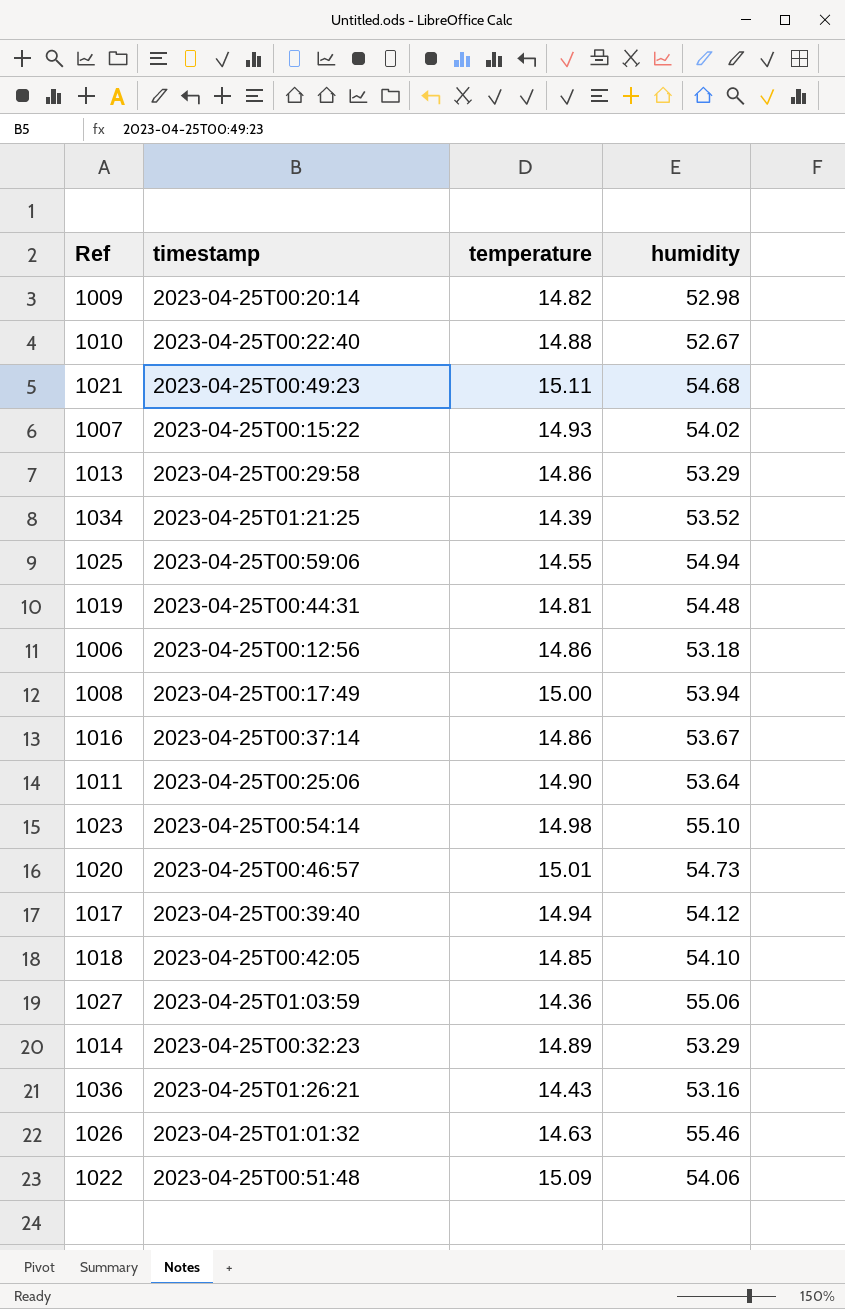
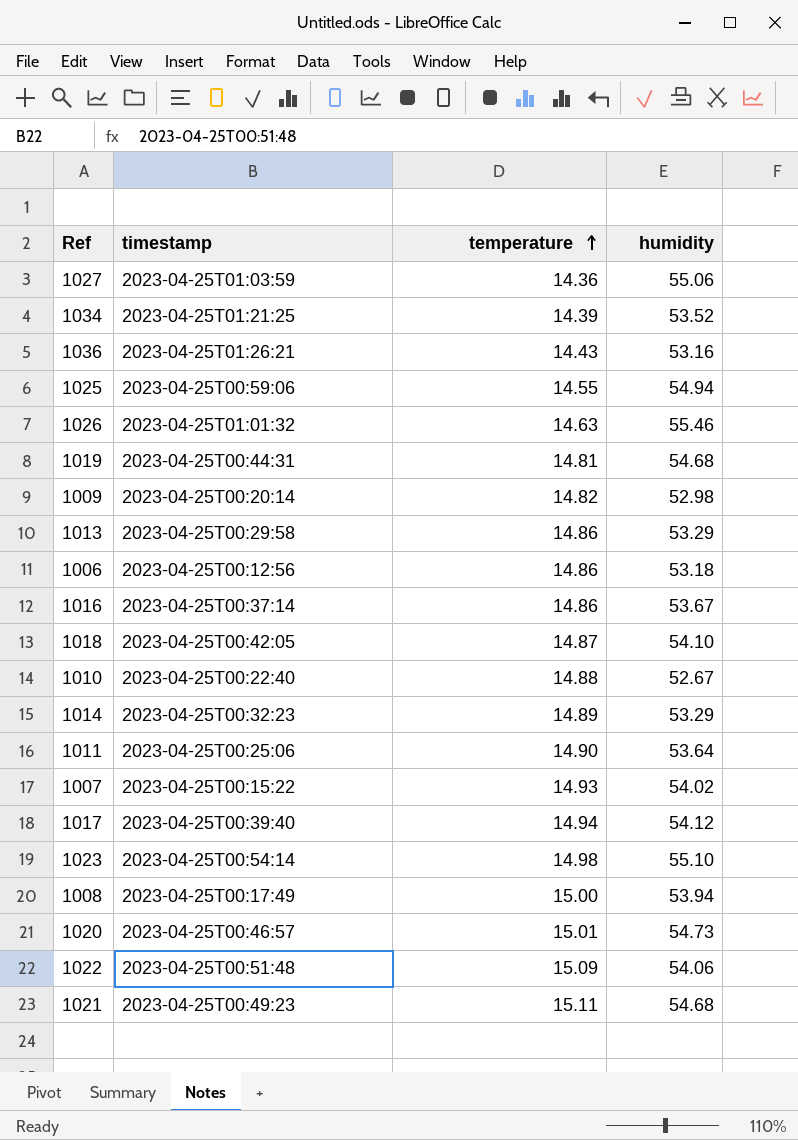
row order: none -> temperature ascending
1019 | humidity: 54.48 -> 54.68
1018 | temperature: 14.85 -> 14.87

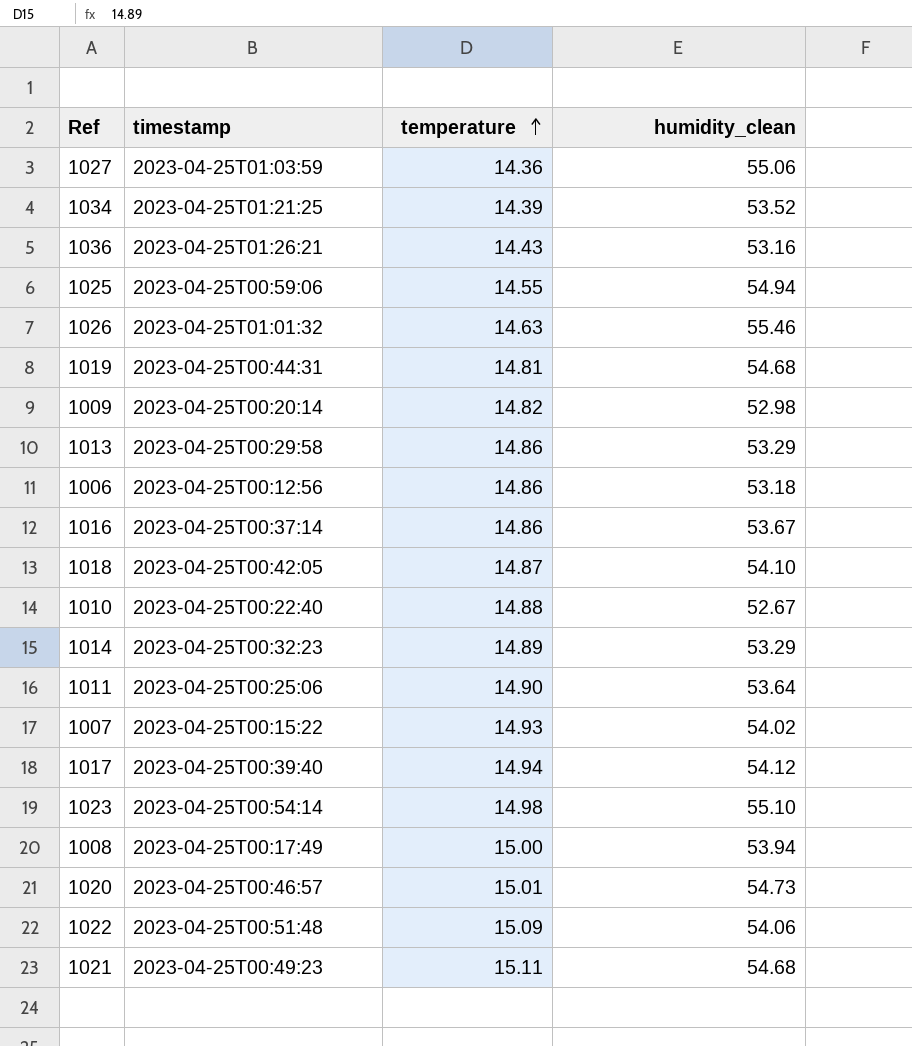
column name: humidity -> humidity_clean

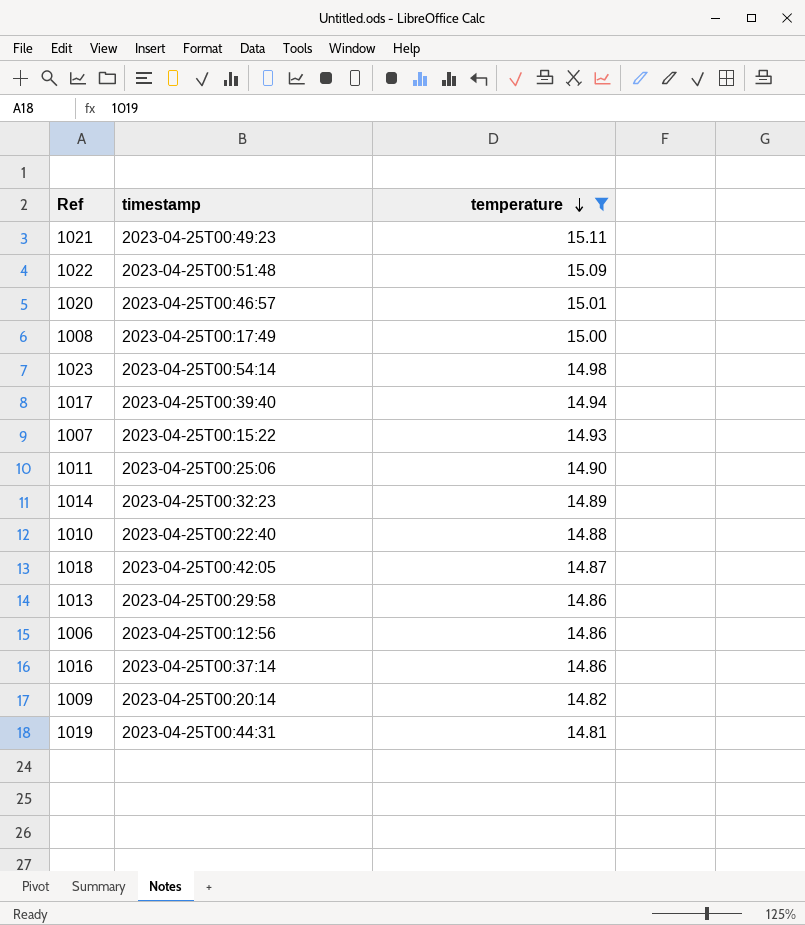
filter: none -> temperature >= 14.81
row order: temperature ascending -> temperature descending
column humidity_clean | position: 4 -> none

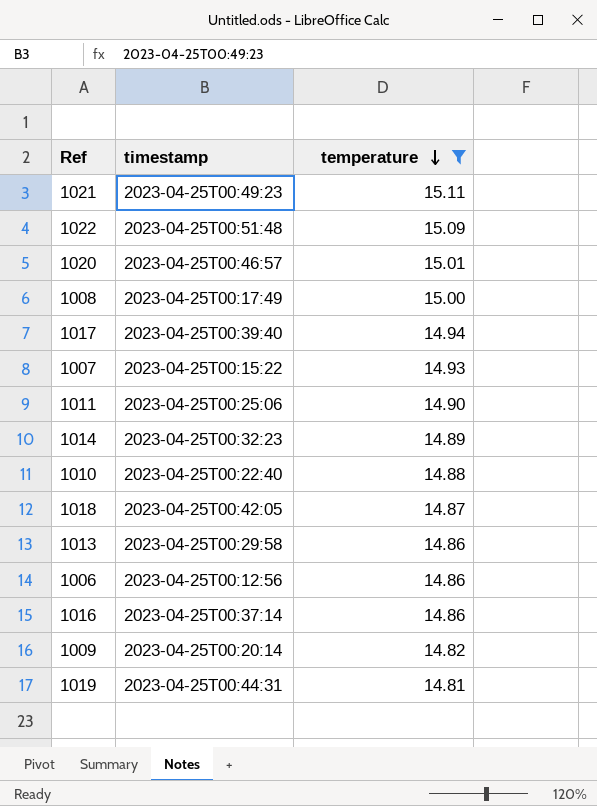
row 1023: 2023-04-25T00:54:14 | 14.98 -> none

